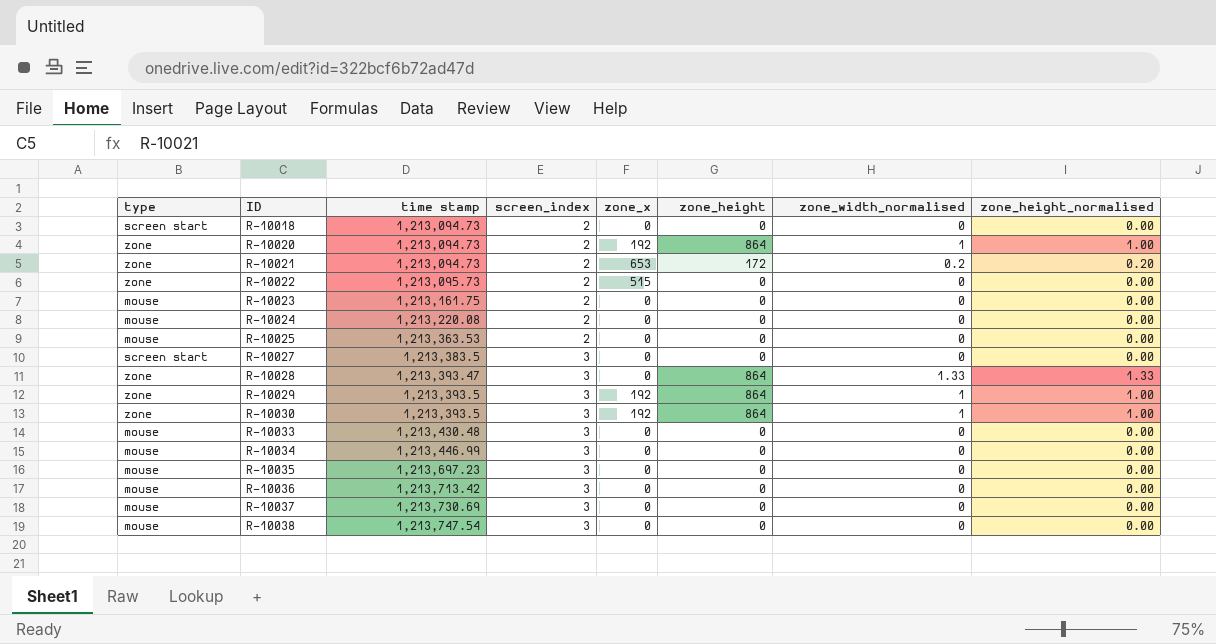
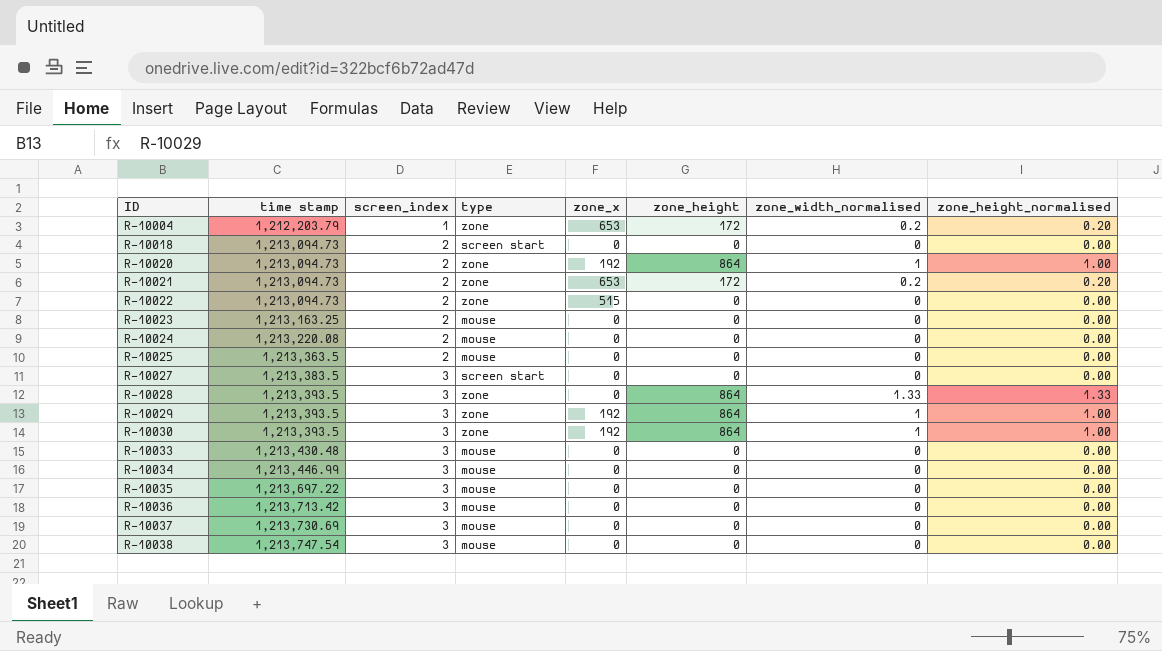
column type | position: 1 -> 4
row R-10004: none -> 1,212,203.79 | 1 | zone | 653 | 172 | 0.2 | 0.20
R-10022 | time stamp: 1,213,095.73 -> 1,213,094.73
R-10023 | time stamp: 1,213,161.75 -> 1,213,163.25
R-10025 | time stamp: 1,213,363.53 -> 1,213,363.5
R-10028 | time stamp: 1,213,393.47 -> 1,213,393.5
R-10035 | time stamp: 1,213,697.23 -> 1,213,697.22

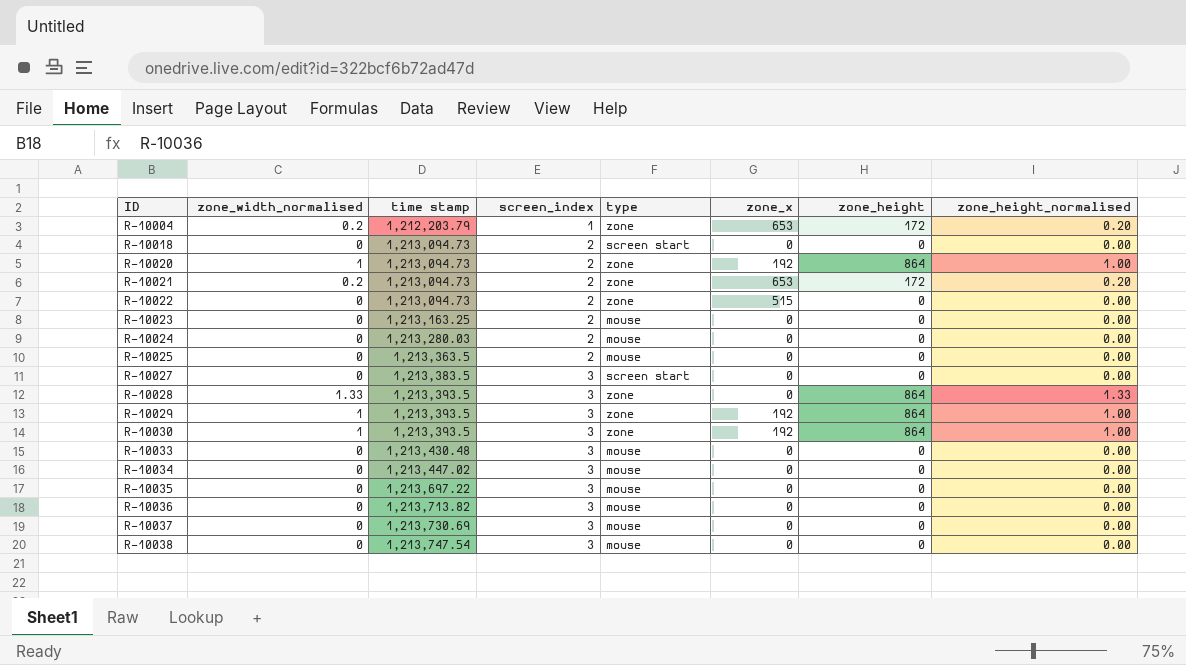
column zone_width_normalised | position: 7 -> 2
R-10024 | time stamp: 1,213,220.08 -> 1,213,280.03
R-10034 | time stamp: 1,213,446.99 -> 1,213,447.02
R-10036 | time stamp: 1,213,713.42 -> 1,213,713.82

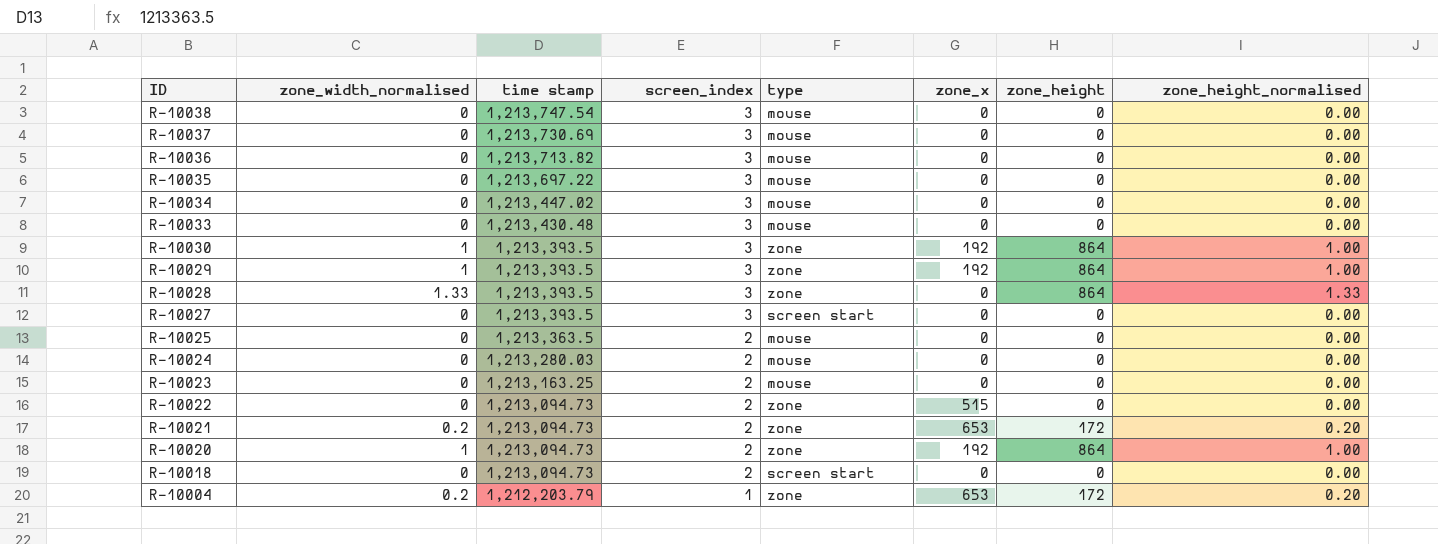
row order: ID ascending -> ID descending
R-10027 | time stamp: 1,213,383.5 -> 1,213,393.5

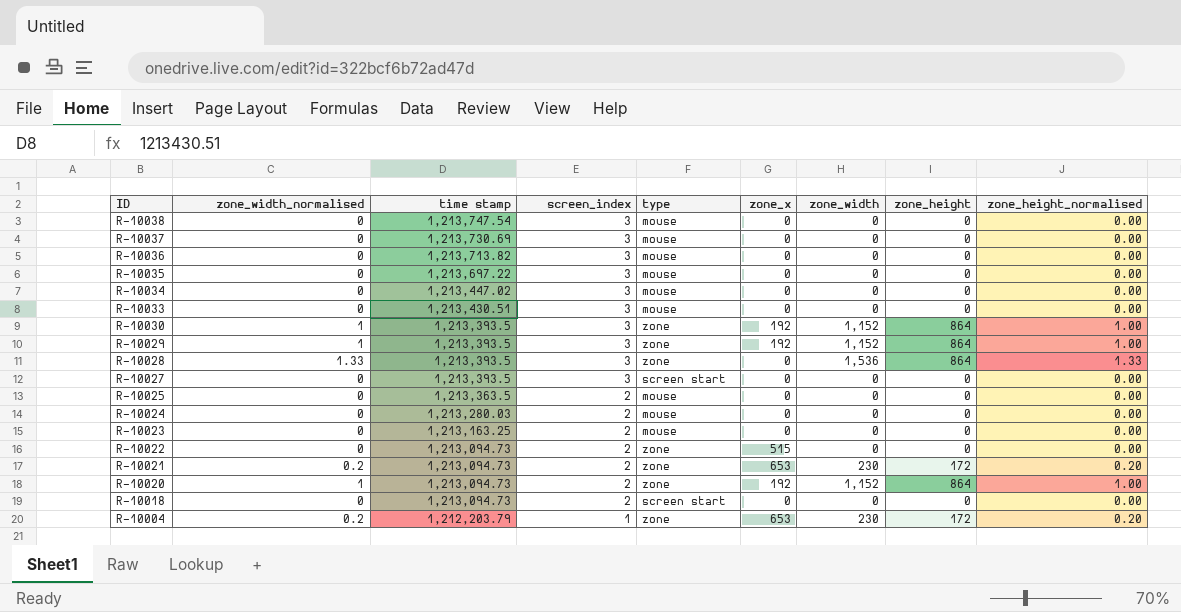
column zone_width | position: none -> 7
R-10033 | time stamp: 1,213,430.48 -> 1,213,430.51

